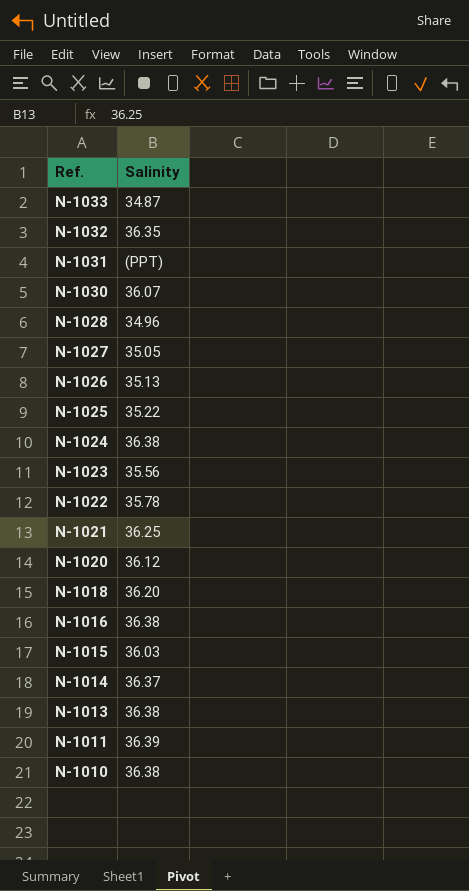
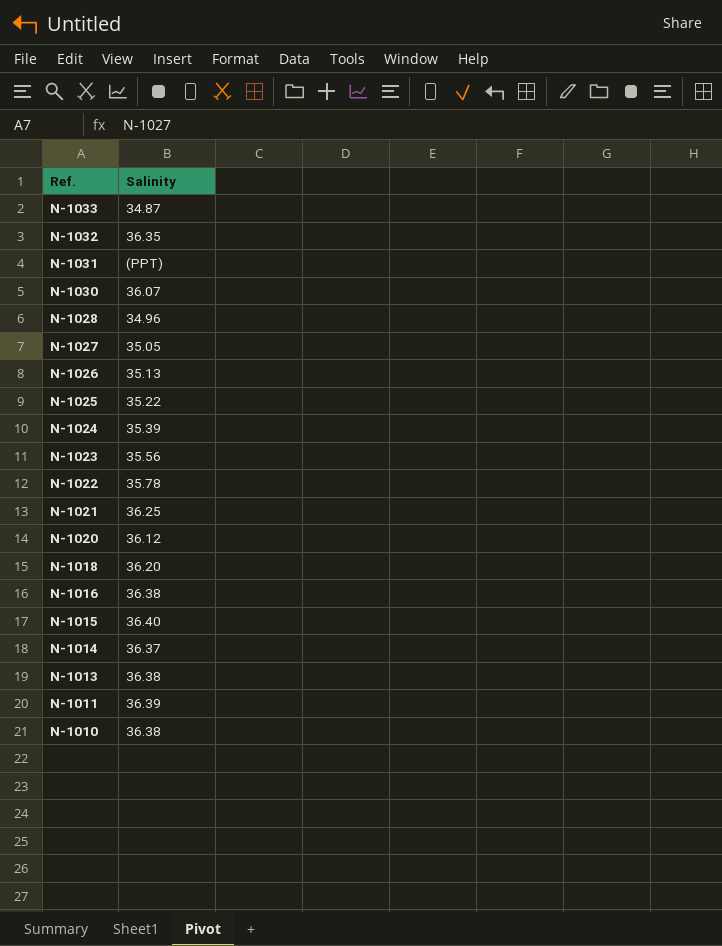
N-1024 | Salinity: 36.38 -> 35.39
N-1015 | Salinity: 36.03 -> 36.40

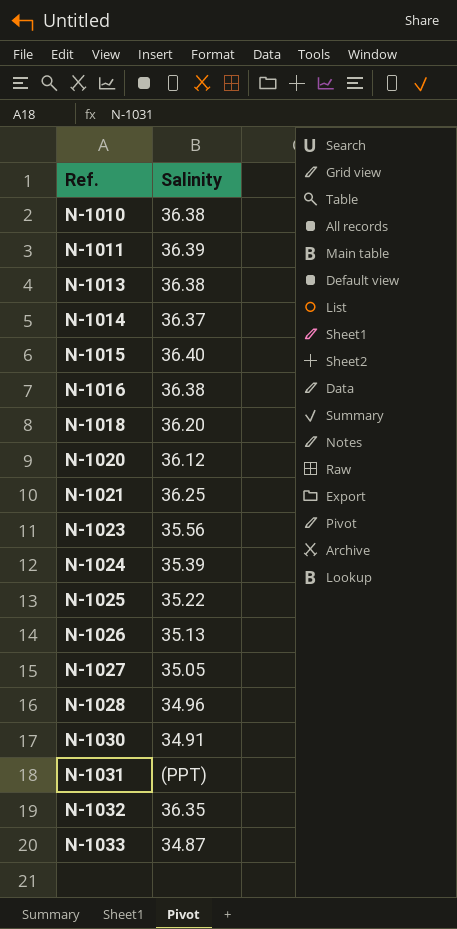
row order: Ref. descending -> Ref. ascending
row N-1022: 35.78 -> none
N-1030 | Salinity: 36.07 -> 34.91

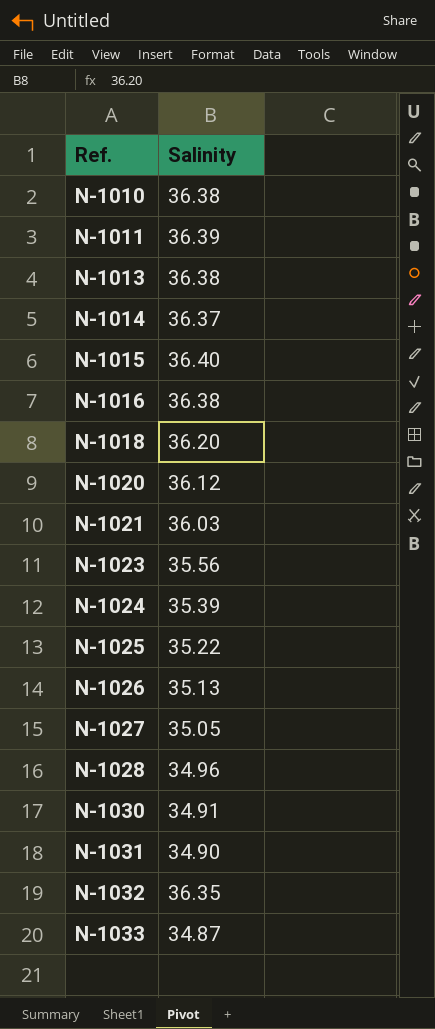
N-1021 | Salinity: 36.25 -> 36.03
N-1031 | Salinity: (PPT) -> 34.90

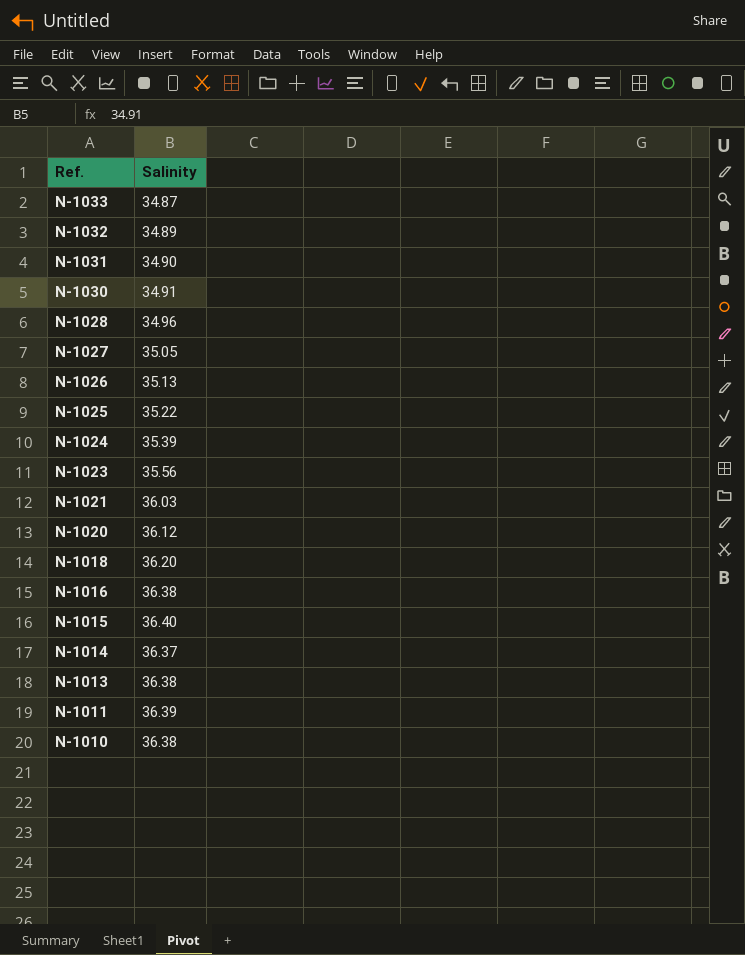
row order: Ref. ascending -> Ref. descending
N-1032 | Salinity: 36.35 -> 34.89

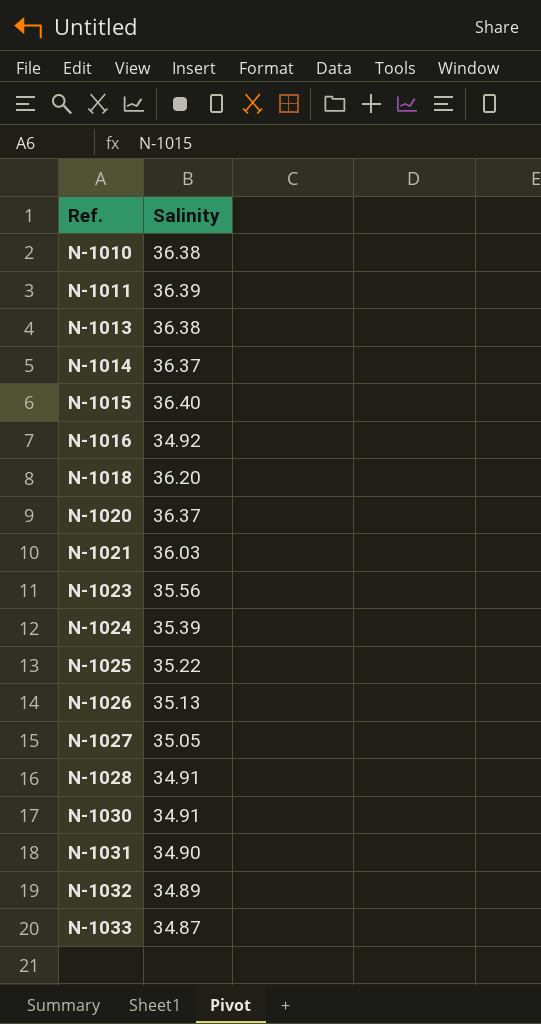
row order: Ref. descending -> Ref. ascending
N-1016 | Salinity: 36.38 -> 34.92
N-1020 | Salinity: 36.12 -> 36.37
N-1028 | Salinity: 34.96 -> 34.91

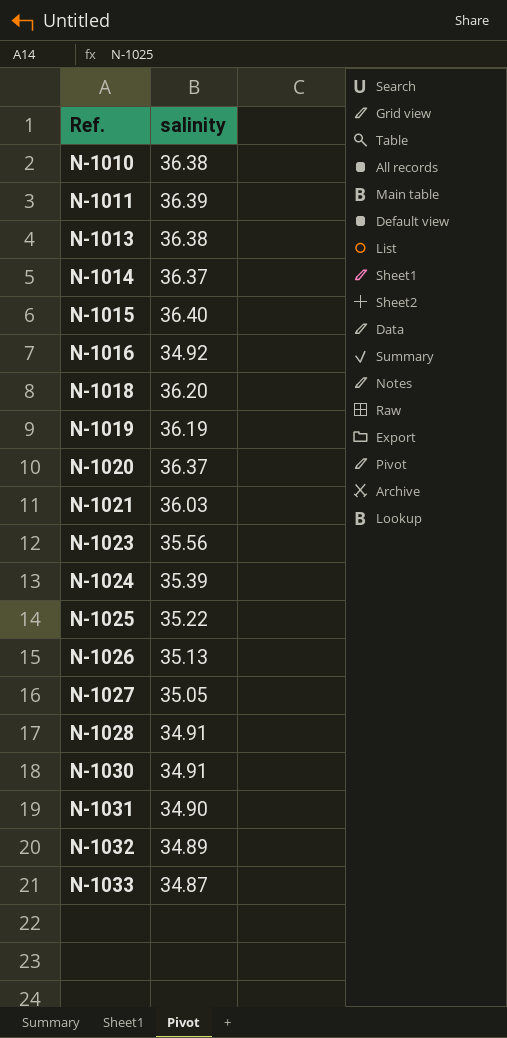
column name: Salinity -> salinity
row N-1019: none -> 36.19

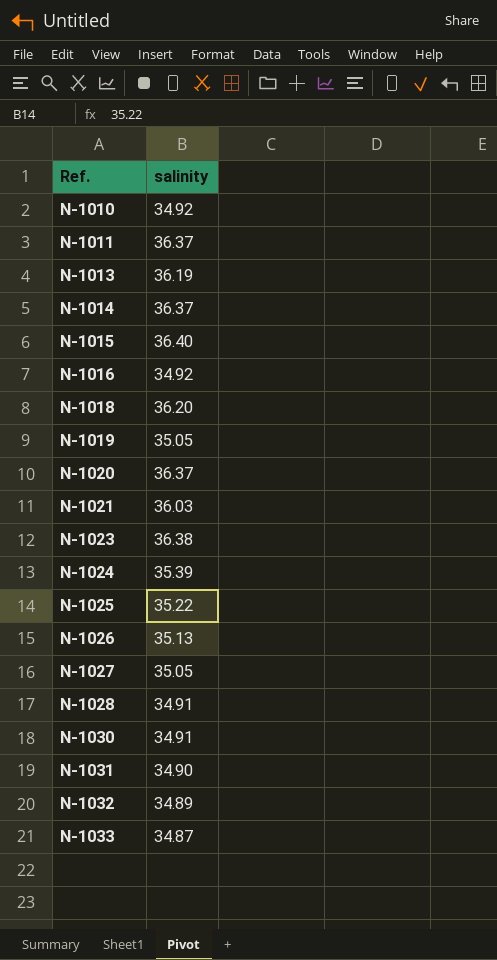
N-1010 | salinity: 36.38 -> 34.92
N-1011 | salinity: 36.39 -> 36.37
N-1013 | salinity: 36.38 -> 36.19
N-1019 | salinity: 36.19 -> 35.05
N-1023 | salinity: 35.56 -> 36.38

